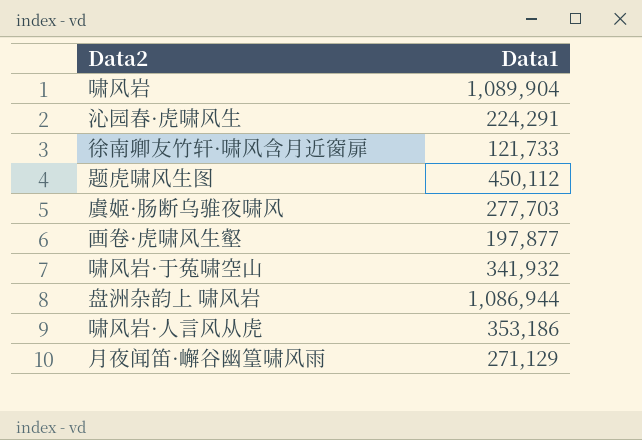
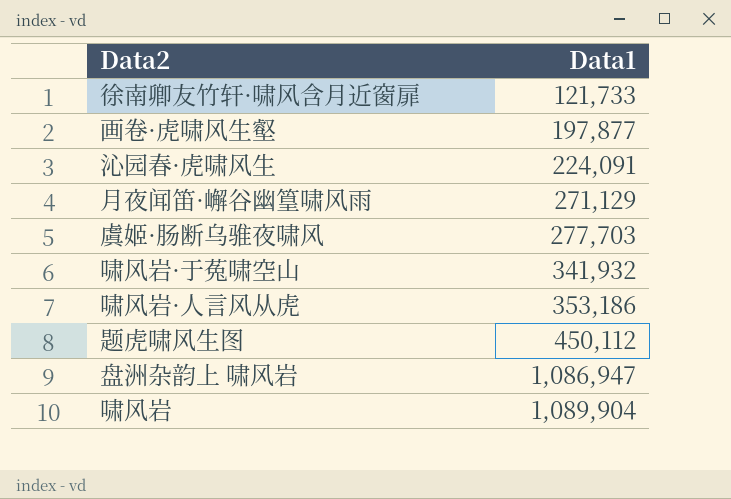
row order: none -> Data1 ascending
沁园春·虎啸风生 | Data1: 224,291 -> 224,091
盘洲杂韵上 啸风岩 | Data1: 1,086,944 -> 1,086,947

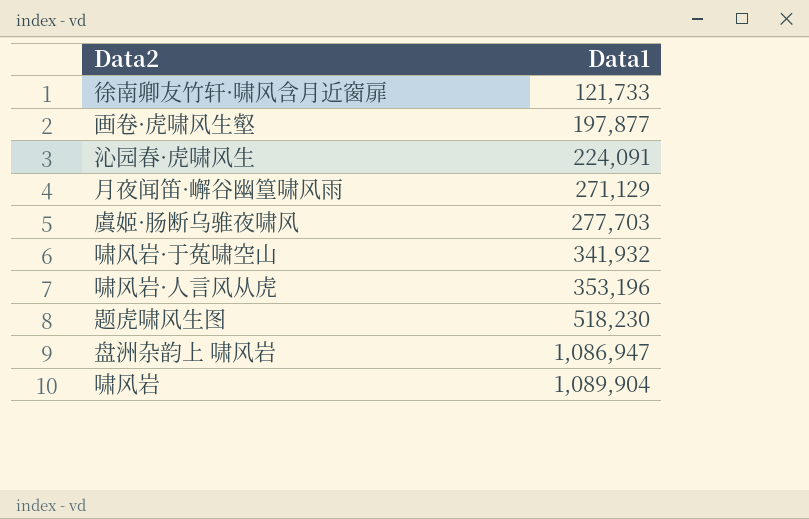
啸风岩·人言风从虎 | Data1: 353,186 -> 353,196
题虎啸风生图 | Data1: 450,112 -> 518,230

